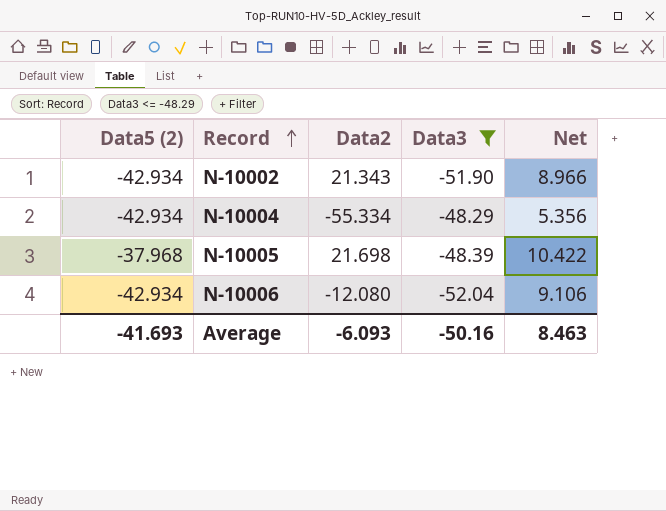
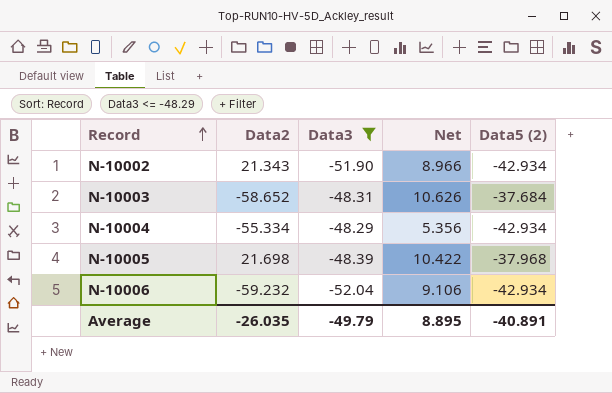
column Data5 (2) | position: 1 -> 5
row N-10003: none -> -58.652 | -48.31 | 10.626 | -37.684
N-10006 | Data2: -12.080 -> -59.232
Average | Data2: -6.093 -> -26.035
Average | Data3: -50.16 -> -49.79
Average | Net: 8.463 -> 8.895
Average | Data5 (2): -41.693 -> -40.891

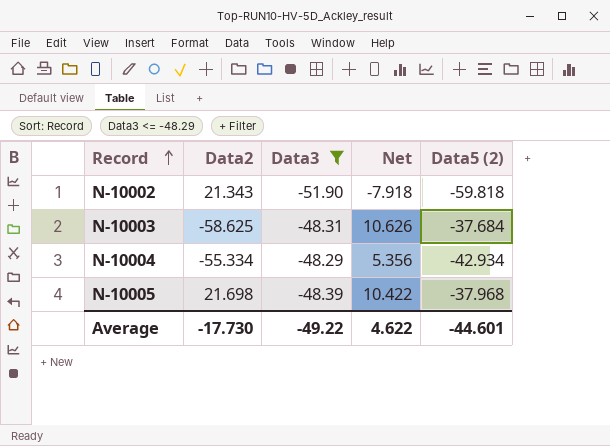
row N-10006: -59.232 | -52.04 | 9.106 | -42.934 -> none
N-10002 | Net: 8.966 -> -7.918
N-10002 | Data5 (2): -42.934 -> -59.818
N-10003 | Data2: -58.652 -> -58.625
Average | Data2: -26.035 -> -17.730
Average | Data3: -49.79 -> -49.22
Average | Net: 8.895 -> 4.622
Average | Data5 (2): -40.891 -> -44.601

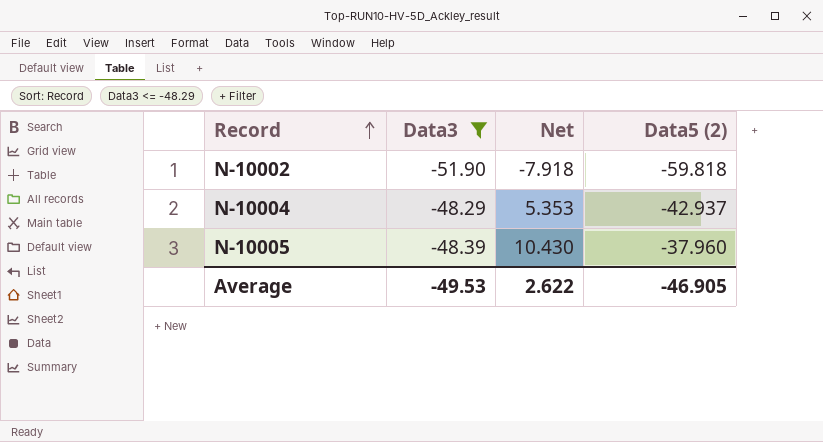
column Data2 | position: 2 -> none
row N-10003: -58.625 | -48.31 | 10.626 | -37.684 -> none
N-10004 | Net: 5.356 -> 5.353
N-10004 | Data5 (2): -42.934 -> -42.937
N-10005 | Net: 10.422 -> 10.430
N-10005 | Data5 (2): -37.968 -> -37.960
Average | Data3: -49.22 -> -49.53
Average | Net: 4.622 -> 2.622
Average | Data5 (2): -44.601 -> -46.905

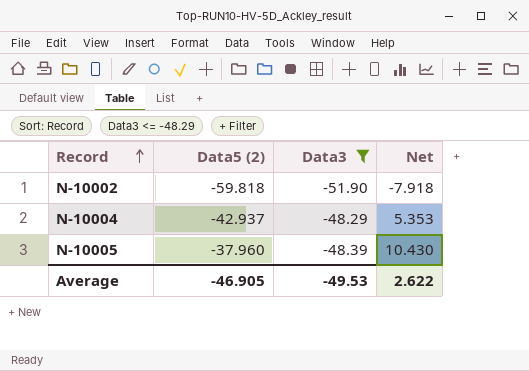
column Data5 (2) | position: 4 -> 2

